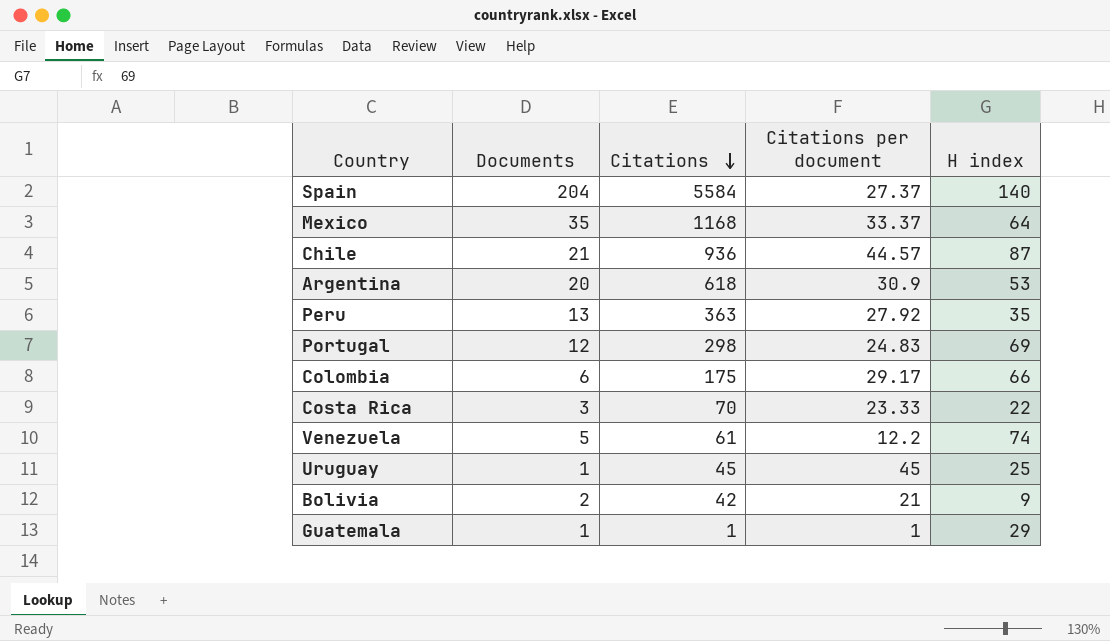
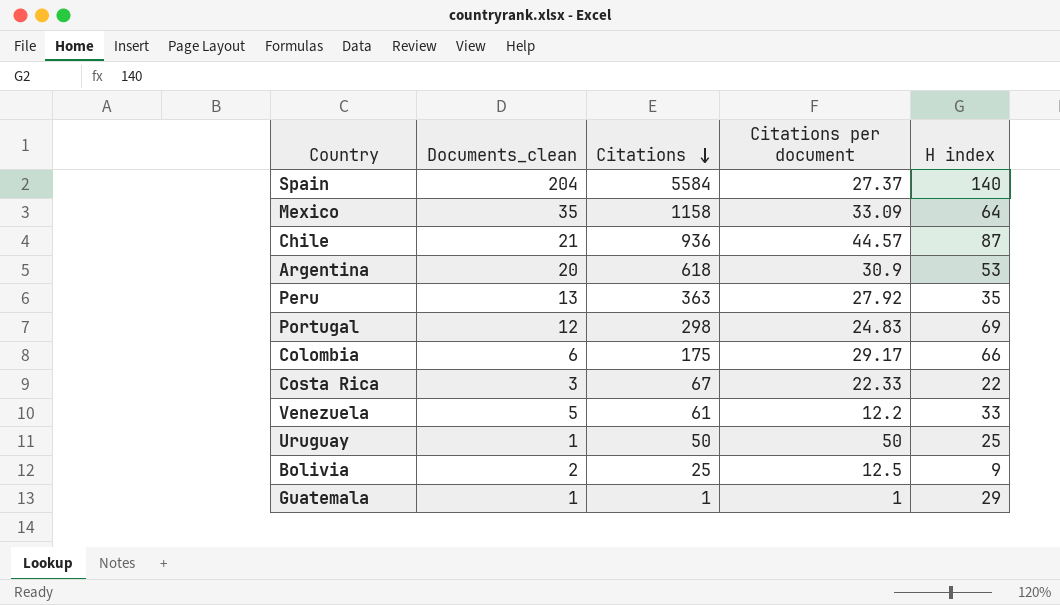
column name: Documents -> Documents_clean
Mexico | Citations: 1168 -> 1158
Mexico | Citations per document: 33.37 -> 33.09
Costa Rica | Citations: 70 -> 67
Costa Rica | Citations per document: 23.33 -> 22.33
Venezuela | H index: 74 -> 33
Uruguay | Citations: 45 -> 50
Uruguay | Citations per document: 45 -> 50
Bolivia | Citations: 42 -> 25
Bolivia | Citations per document: 21 -> 12.5

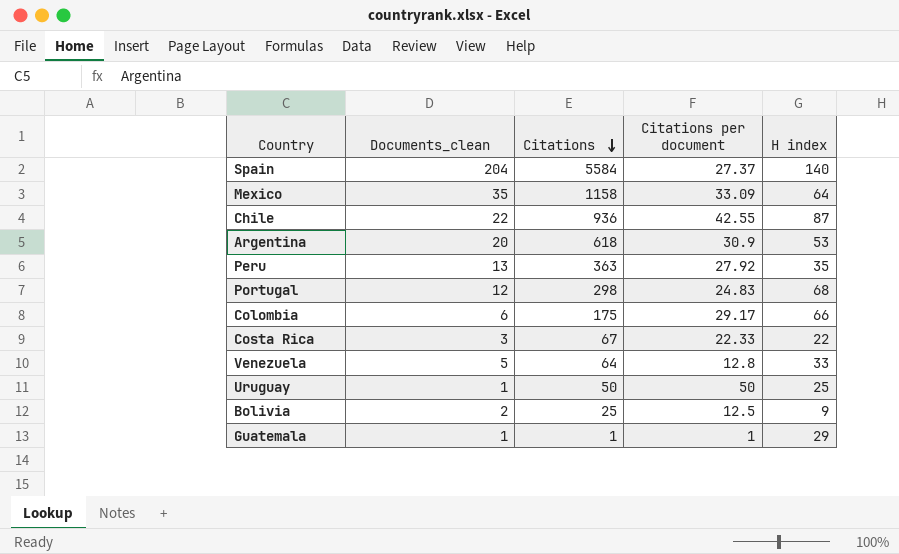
Chile | Documents_clean: 21 -> 22
Chile | Citations per document: 44.57 -> 42.55
Portugal | H index: 69 -> 68
Venezuela | Citations: 61 -> 64
Venezuela | Citations per document: 12.2 -> 12.8

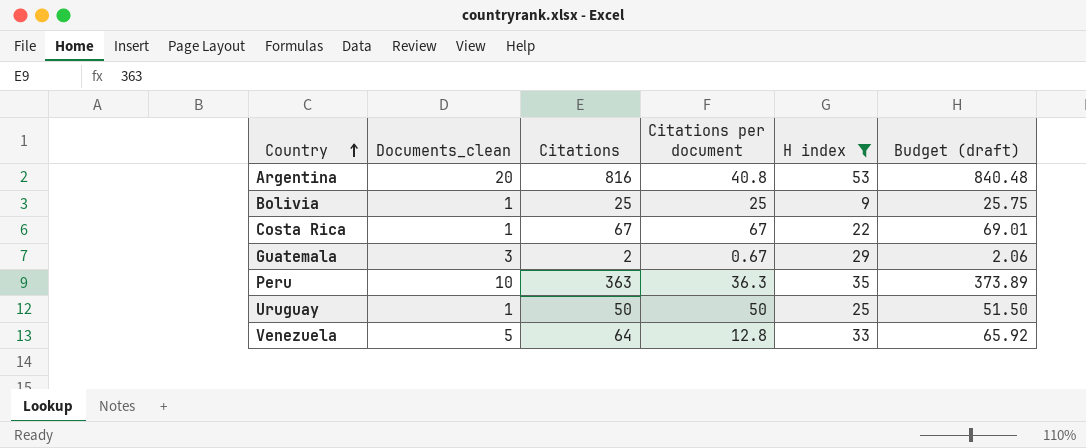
filter: none -> H index <= 53
row order: Citations descending -> Country ascending
column Budget (draft) | formula: none -> [Citations] * 1.03
Argentina | Citations: 618 -> 816
Argentina | Citations per document: 30.9 -> 40.8
Bolivia | Documents_clean: 2 -> 1
Bolivia | Citations per document: 12.5 -> 25
Costa Rica | Documents_clean: 3 -> 1
Costa Rica | Citations per document: 22.33 -> 67
Guatemala | Documents_clean: 1 -> 3
Guatemala | Citations: 1 -> 2
Guatemala | Citations per document: 1 -> 0.67
Peru | Documents_clean: 13 -> 10
Peru | Citations per document: 27.92 -> 36.3

